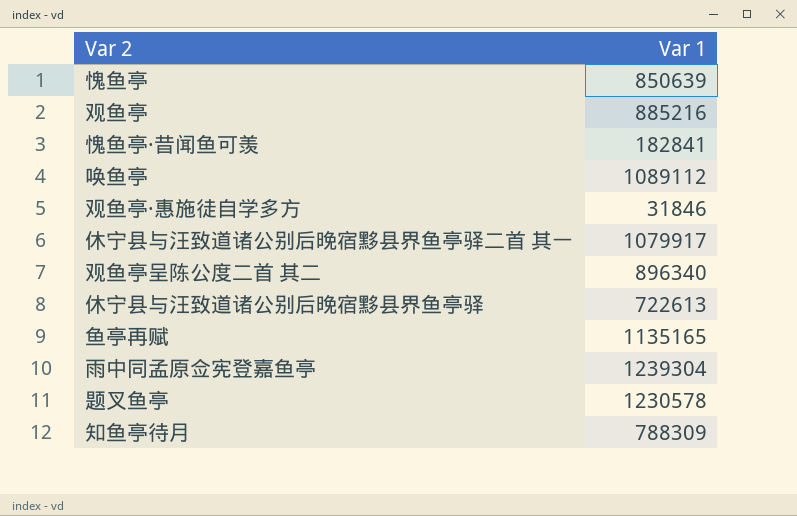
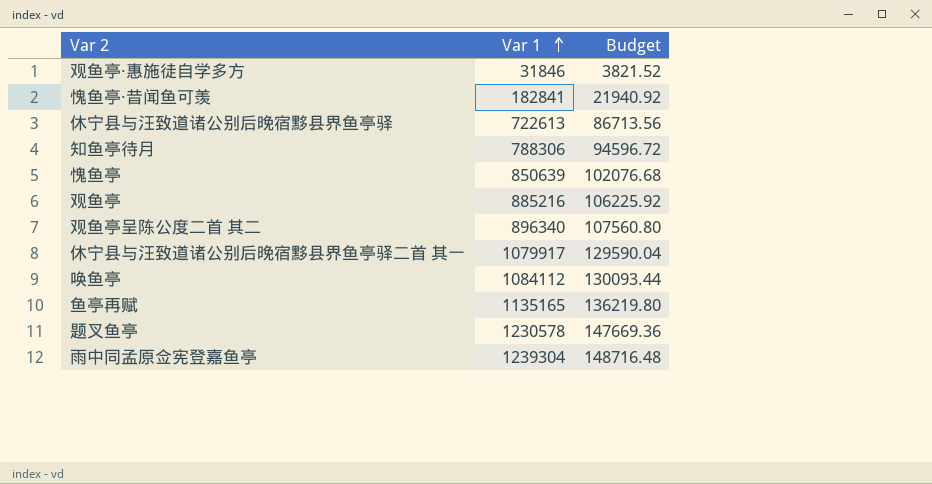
row order: none -> Var 1 ascending
column Budget | formula: none -> [Var 1] * 0.12
知鱼亭待月 | Var 1: 788309 -> 788306
唤鱼亭 | Var 1: 1089112 -> 1084112

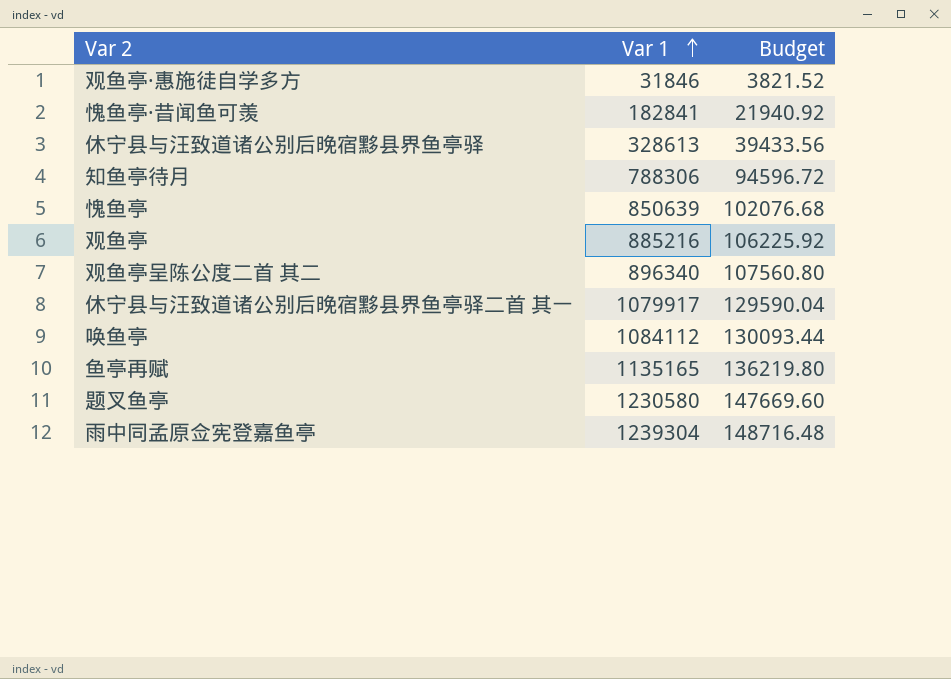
休宁县与汪致道诸公别后晚宿黟县界鱼亭驿 | Var 1: 722613 -> 328613
休宁县与汪致道诸公别后晚宿黟县界鱼亭驿 | Budget: 86713.56 -> 39433.56
题叉鱼亭 | Var 1: 1230578 -> 1230580
题叉鱼亭 | Budget: 147669.36 -> 147669.60

